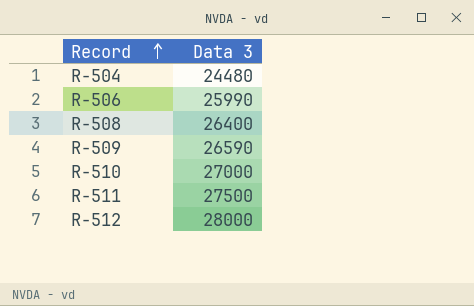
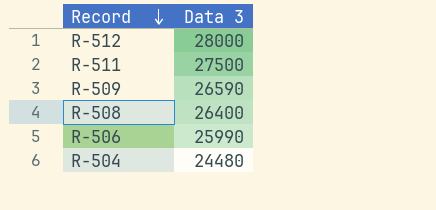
row order: Record ascending -> Record descending
row R-510: 27000 -> none

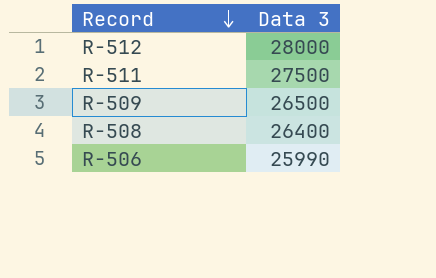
row R-504: 24480 -> none
R-509 | Data 3: 26590 -> 26500

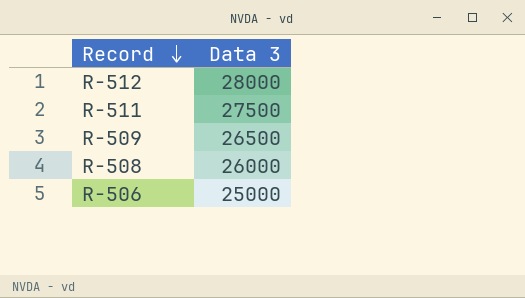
R-508 | Data 3: 26400 -> 26000
R-506 | Data 3: 25990 -> 25000

